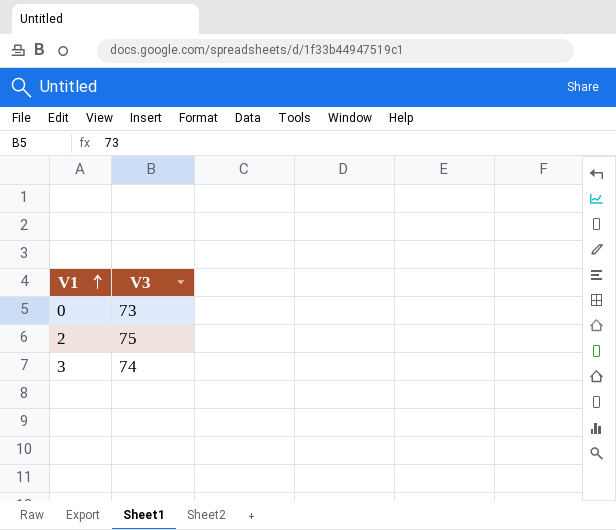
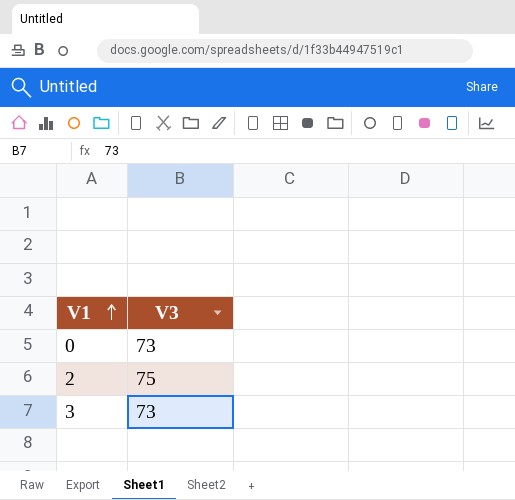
3 | V3: 74 -> 73

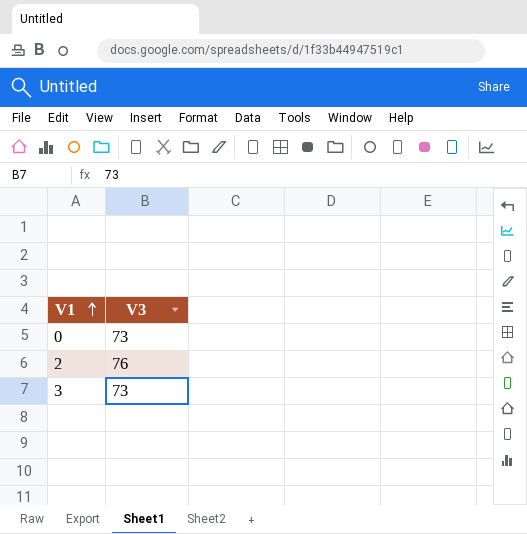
2 | V3: 75 -> 76

